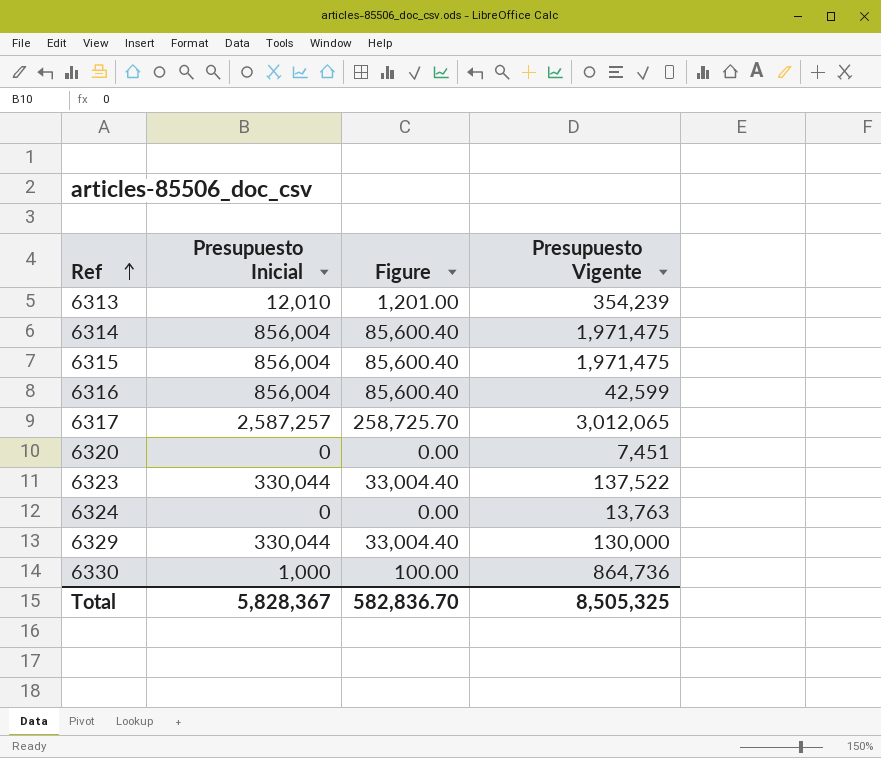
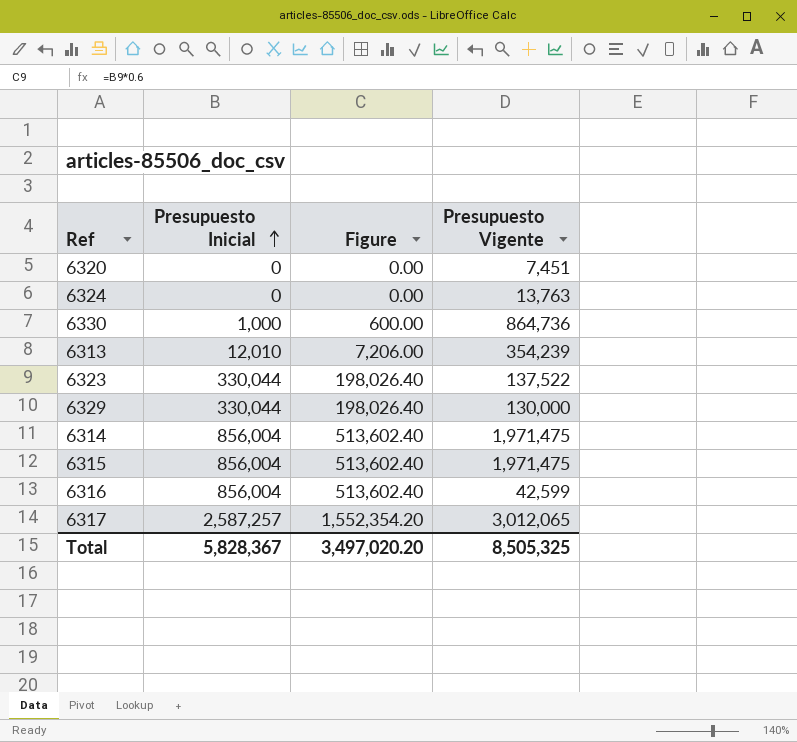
row order: Ref ascending -> Presupuesto Inicial ascending
column Figure | formula: [Presupuesto Inicial] * 0.1 -> [Presupuesto Inicial] * 0.6
Total | Figure: 582,836.70 -> 3,497,020.20

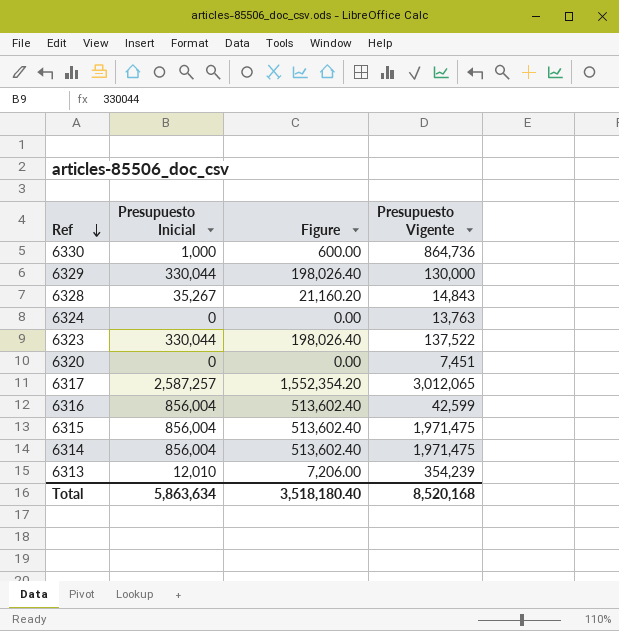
row order: Presupuesto Inicial ascending -> Ref descending
row 6328: none -> 35,267 | 21,160.20 | 14,843
Total | Presupuesto Inicial: 5,828,367 -> 5,863,634
Total | Figure: 3,497,020.20 -> 3,518,180.40
Total | Presupuesto Vigente: 8,505,325 -> 8,520,168

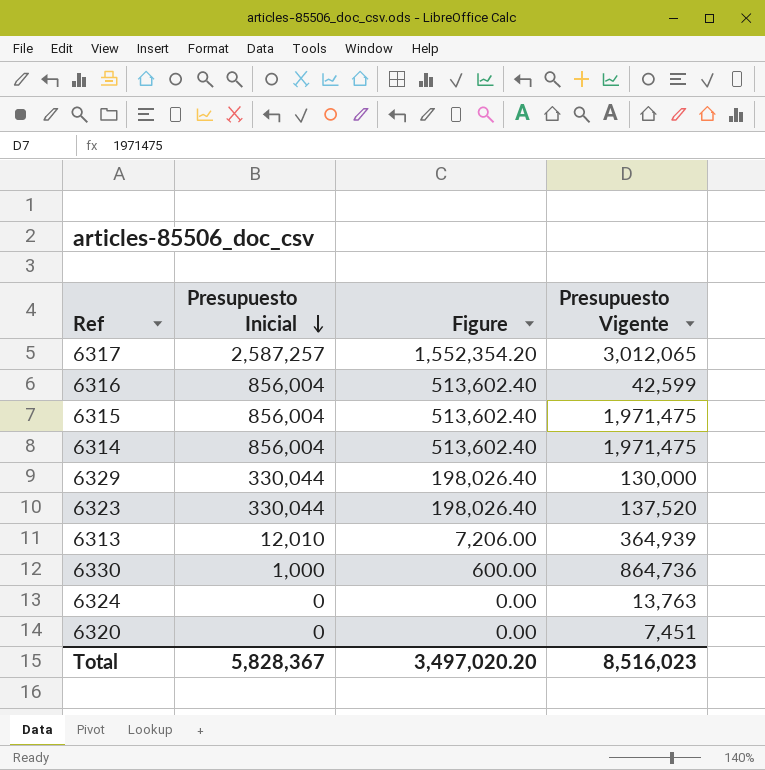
row order: Ref descending -> Presupuesto Inicial descending
row 6328: 35,267 | 21,160.20 | 14,843 -> none
6323 | Presupuesto Vigente: 137,522 -> 137,520
6313 | Presupuesto Vigente: 354,239 -> 364,939
Total | Presupuesto Inicial: 5,863,634 -> 5,828,367
Total | Figure: 3,518,180.40 -> 3,497,020.20
Total | Presupuesto Vigente: 8,520,168 -> 8,516,023

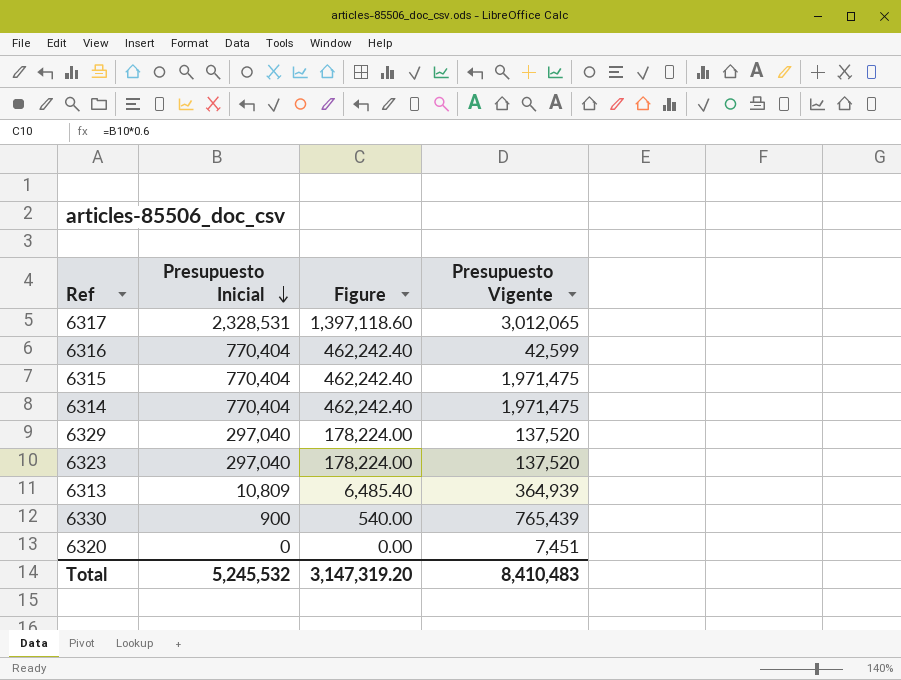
row 6324: 0 | 0.00 | 13,763 -> none
6317 | Presupuesto Inicial: 2,587,257 -> 2,328,531
6317 | Figure: 1,552,354.20 -> 1,397,118.60
6316 | Presupuesto Inicial: 856,004 -> 770,404
6316 | Figure: 513,602.40 -> 462,242.40
6315 | Presupuesto Inicial: 856,004 -> 770,404
6315 | Figure: 513,602.40 -> 462,242.40
6314 | Presupuesto Inicial: 856,004 -> 770,404
6314 | Figure: 513,602.40 -> 462,242.40
6329 | Presupuesto Inicial: 330,044 -> 297,040
6329 | Figure: 198,026.40 -> 178,224.00
6329 | Presupuesto Vigente: 130,000 -> 137,520
6323 | Presupuesto Inicial: 330,044 -> 297,040
6323 | Figure: 198,026.40 -> 178,224.00
6313 | Presupuesto Inicial: 12,010 -> 10,809
6313 | Figure: 7,206.00 -> 6,485.40
6330 | Presupuesto Inicial: 1,000 -> 900
6330 | Figure: 600.00 -> 540.00
6330 | Presupuesto Vigente: 864,736 -> 765,439
Total | Presupuesto Inicial: 5,828,367 -> 5,245,532
Total | Figure: 3,497,020.20 -> 3,147,319.20
Total | Presupuesto Vigente: 8,516,023 -> 8,410,483

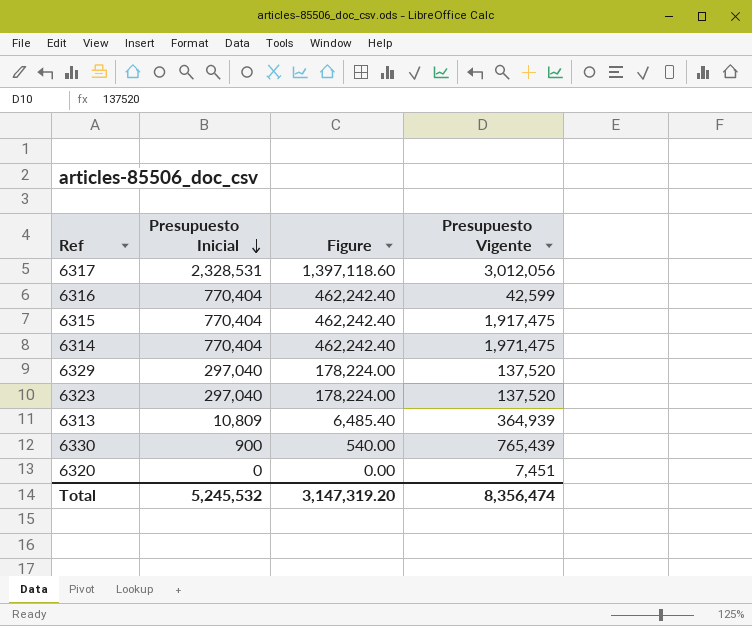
6317 | Presupuesto Vigente: 3,012,065 -> 3,012,056
6315 | Presupuesto Vigente: 1,971,475 -> 1,917,475
Total | Presupuesto Vigente: 8,410,483 -> 8,356,474

